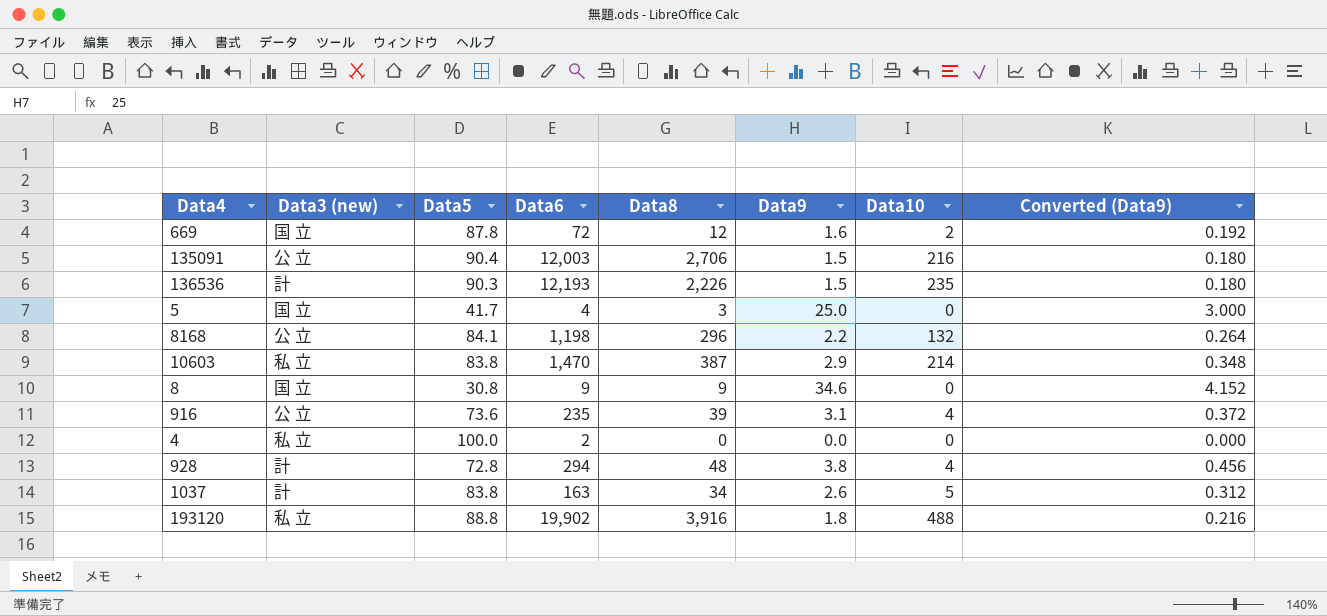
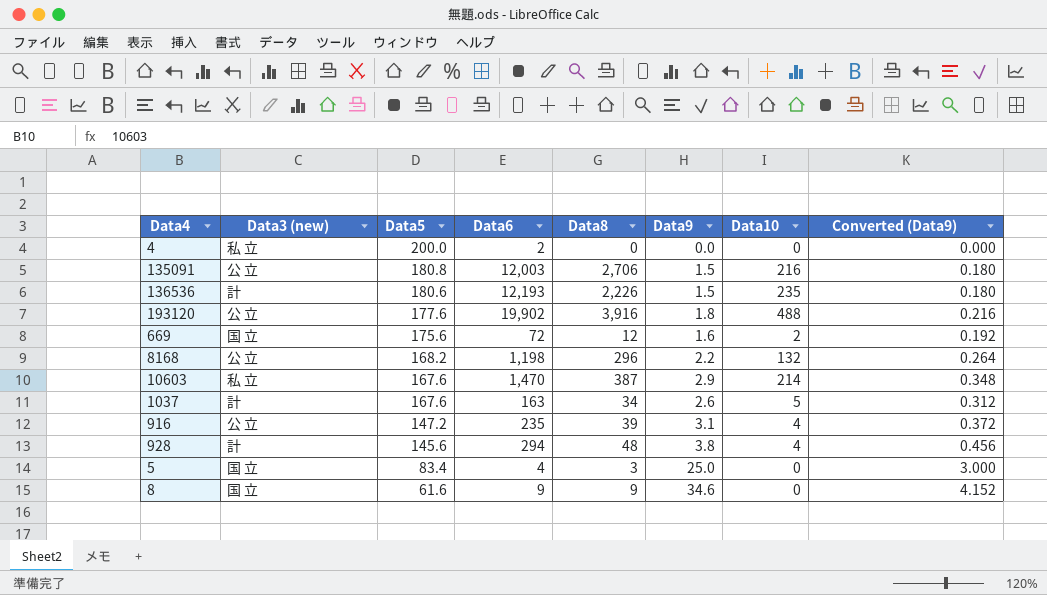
row order: none -> Data5 descending
4 | Data5: 100.0 -> 200.0
135091 | Data5: 90.4 -> 180.8
136536 | Data5: 90.3 -> 180.6
193120 | Data3 (new): 私 立 -> 公 立
193120 | Data5: 88.8 -> 177.6
669 | Data5: 87.8 -> 175.6
8168 | Data5: 84.1 -> 168.2
10603 | Data5: 83.8 -> 167.6
1037 | Data5: 83.8 -> 167.6
916 | Data5: 73.6 -> 147.2
928 | Data5: 72.8 -> 145.6
5 | Data5: 41.7 -> 83.4
8 | Data5: 30.8 -> 61.6

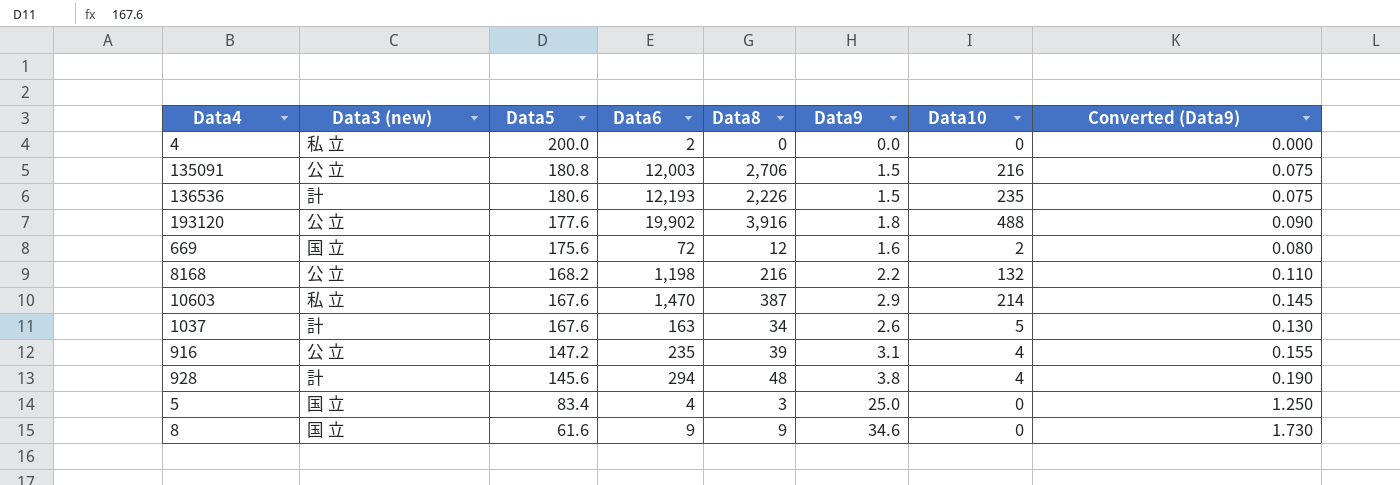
column Converted (Data9) | formula: [Data9] * 0.12 -> [Data9] * 0.05
8168 | Data8: 296 -> 216

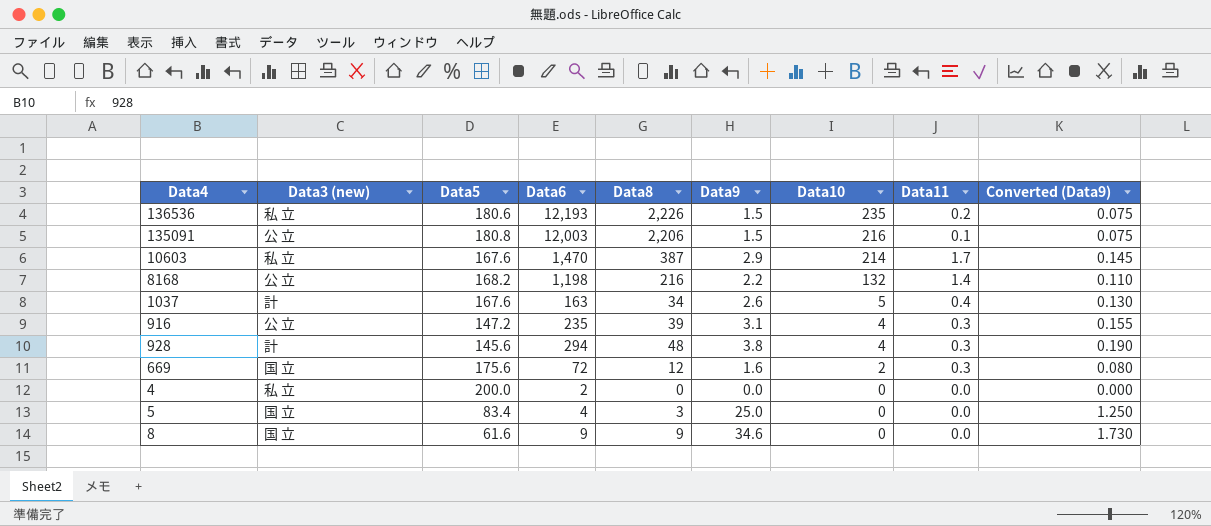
row order: Data5 descending -> Data10 descending
column Data11 | position: none -> 8
row 193120: 公 立 | 177.6 | 19,902 | 3,916 | 1.8 | 488 | 0.090 -> none
136536 | Data3 (new): 計 -> 私 立
135091 | Data8: 2,706 -> 2,206

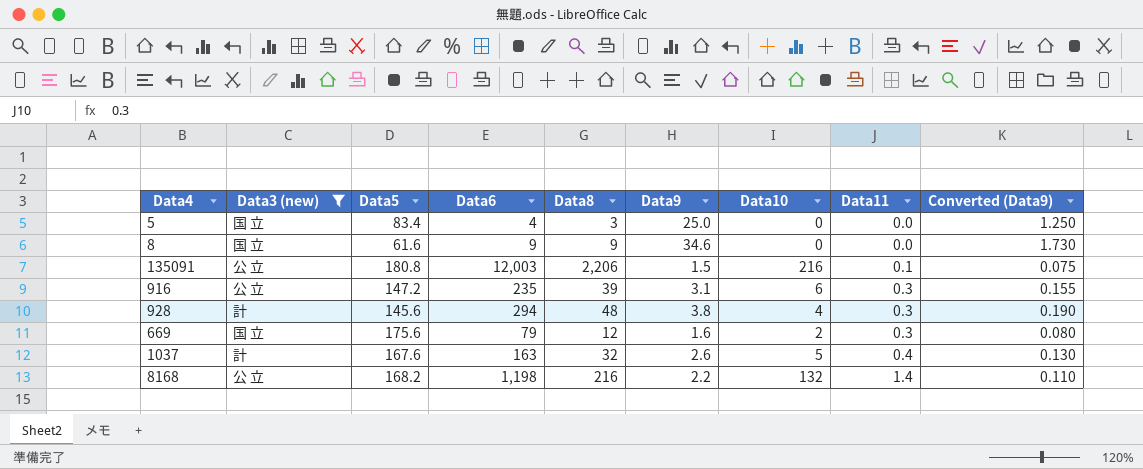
filter: none -> Data3 (new) != 私 立
row order: Data10 descending -> Data11 ascending
916 | Data10: 4 -> 6
669 | Data6: 72 -> 79
1037 | Data8: 34 -> 32

